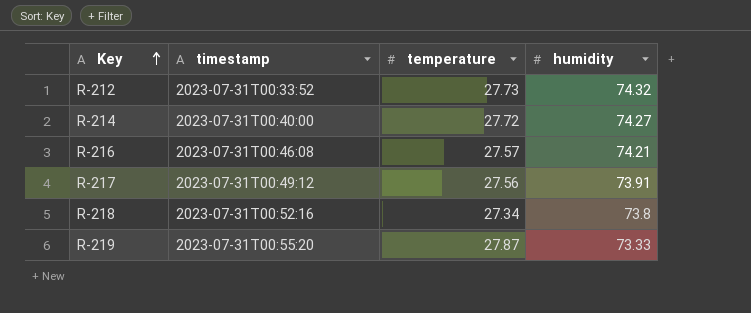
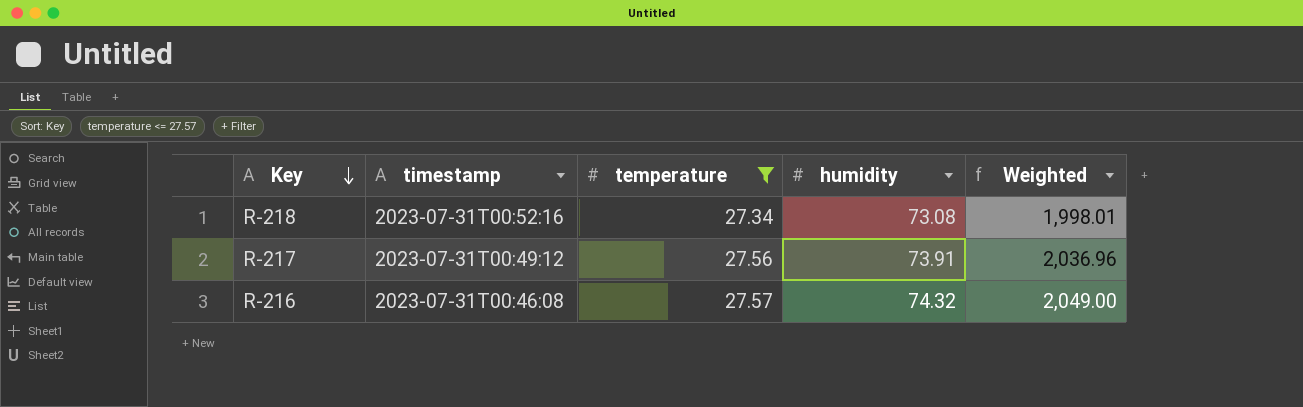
filter: none -> temperature <= 27.57
row order: Key ascending -> Key descending
column Weighted | formula: none -> [temperature] * [humidity]
R-218 | humidity: 73.8 -> 73.08
R-216 | humidity: 74.21 -> 74.32

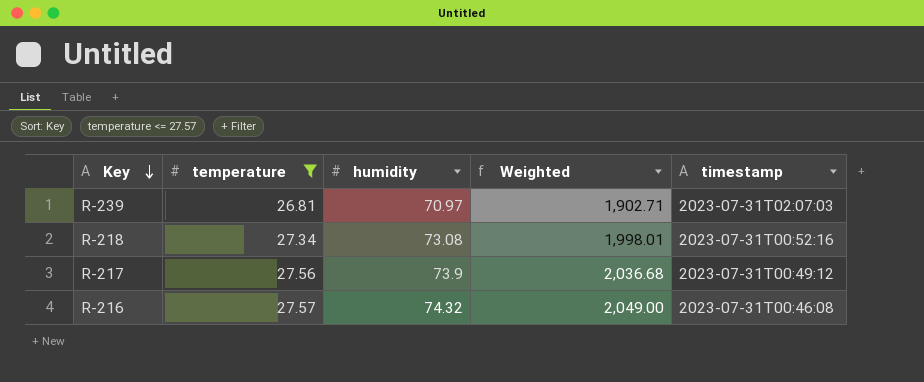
column timestamp | position: 2 -> 5
row R-239: none -> 26.81 | 70.97 | 1,902.71 | 2023-07-31T02:07:03
R-217 | humidity: 73.91 -> 73.9
R-217 | Weighted: 2,036.96 -> 2,036.68

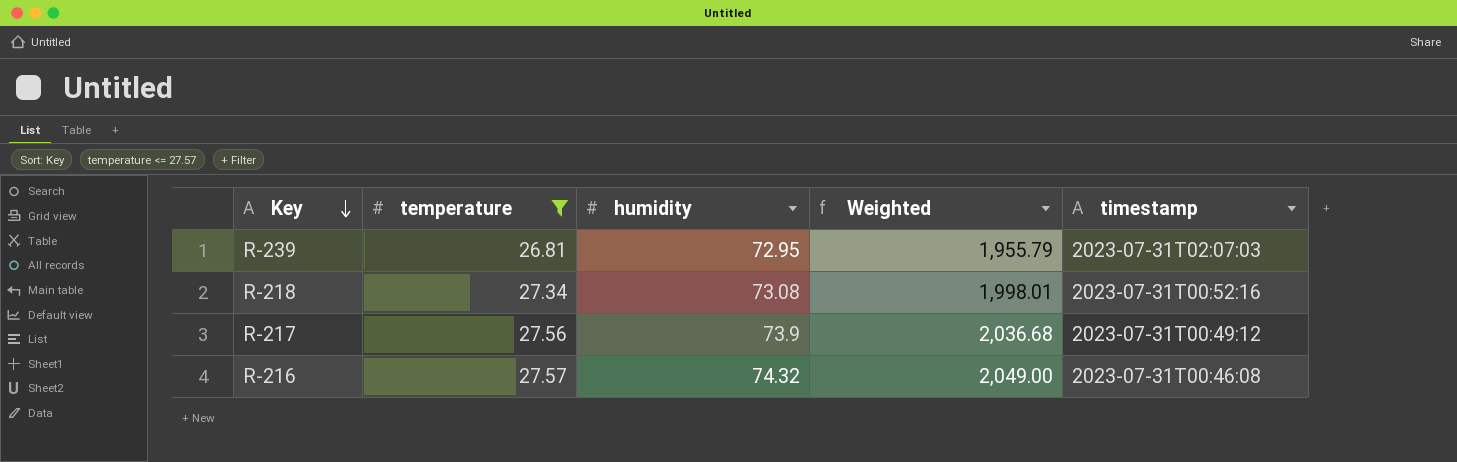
R-239 | humidity: 70.97 -> 72.95
R-239 | Weighted: 1,902.71 -> 1,955.79

